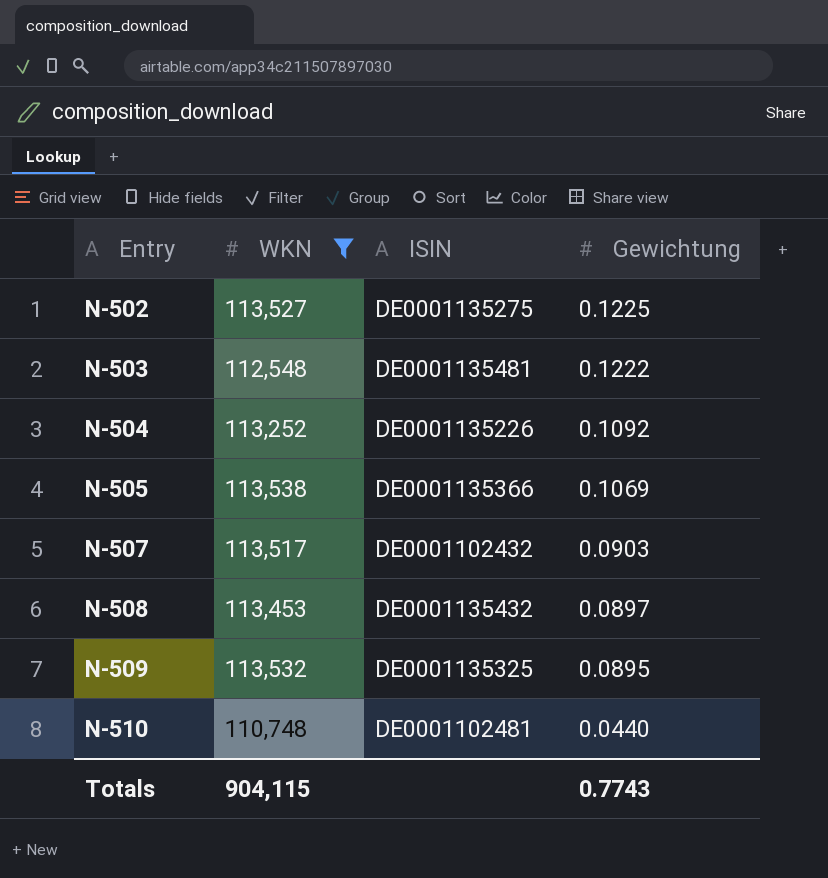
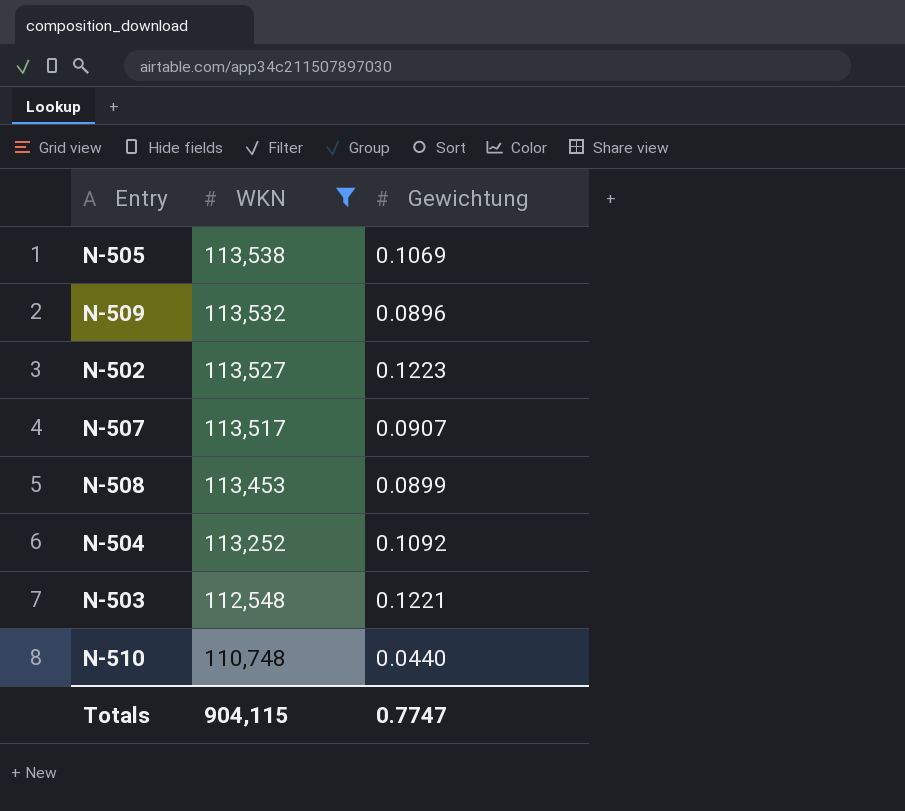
row order: Entry ascending -> WKN descending
column ISIN | position: 3 -> none
N-509 | Gewichtung: 0.0895 -> 0.0896
N-502 | Gewichtung: 0.1225 -> 0.1223
N-507 | Gewichtung: 0.0903 -> 0.0907
N-508 | Gewichtung: 0.0897 -> 0.0899
N-503 | Gewichtung: 0.1222 -> 0.1221
Totals | Gewichtung: 0.7743 -> 0.7747

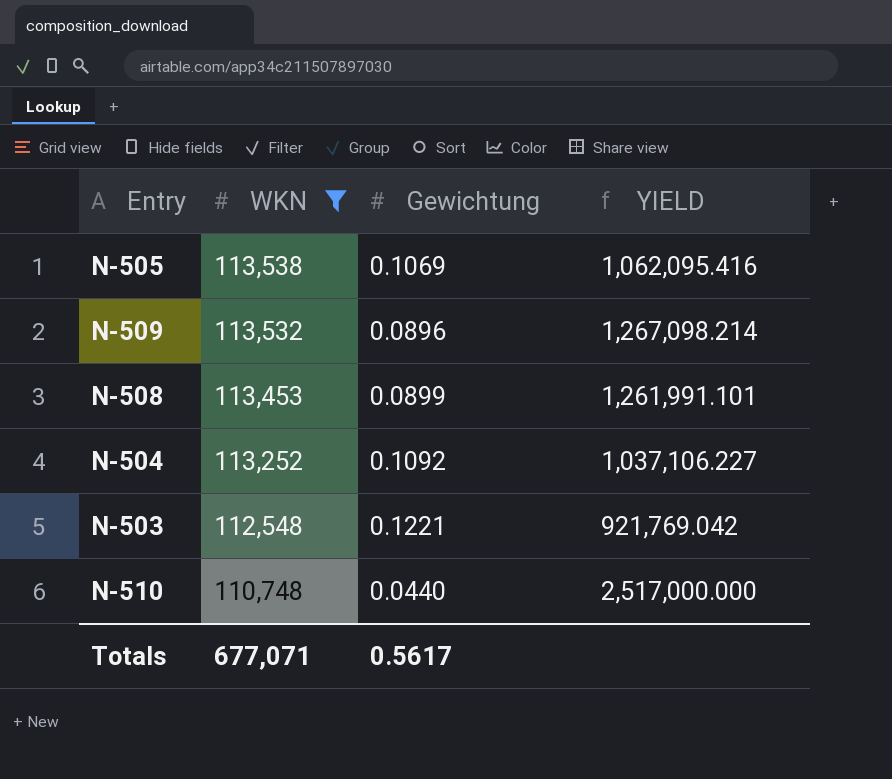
column YIELD | formula: none -> [WKN] / [Gewichtung]
row N-502: 113,527 | 0.1223 -> none
row N-507: 113,517 | 0.0907 -> none
Totals | WKN: 904,115 -> 677,071
Totals | Gewichtung: 0.7747 -> 0.5617

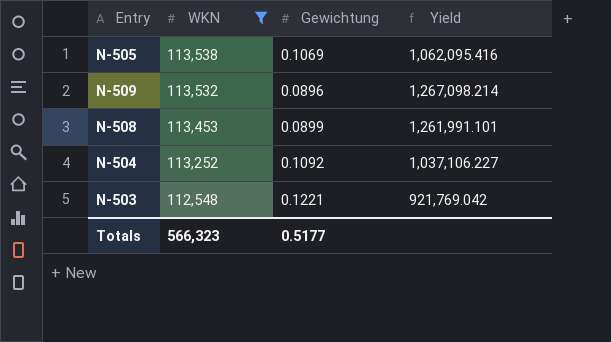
column name: YIELD -> Yield
row N-510: 110,748 | 0.0440 | 2,517,000.000 -> none
Totals | WKN: 677,071 -> 566,323
Totals | Gewichtung: 0.5617 -> 0.5177

